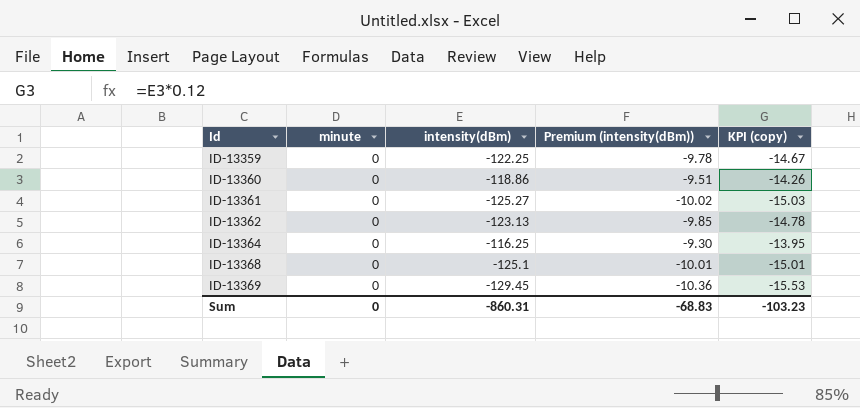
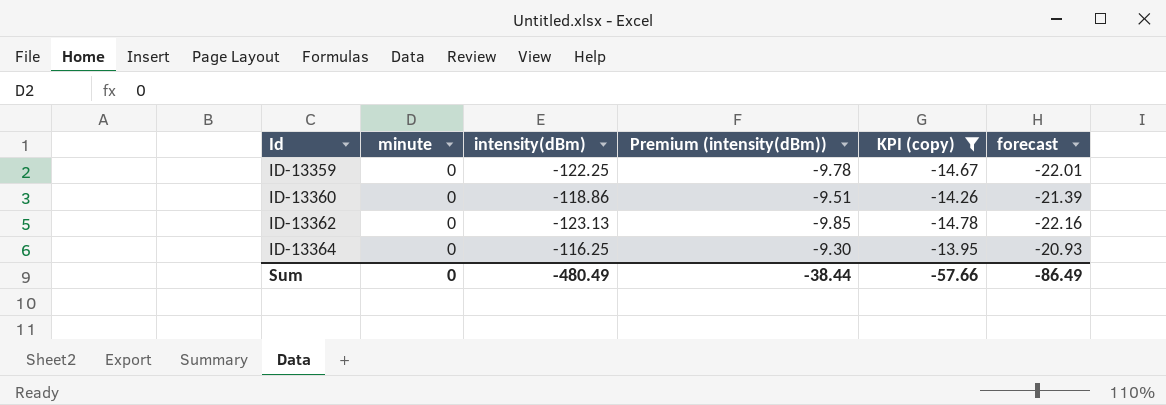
filter: none -> KPI (copy) >= -14.78
column forecast | formula: none -> [intensity(dBm)] * 0.18
Sum | intensity(dBm): -860.31 -> -480.49
Sum | Premium (intensity(dBm)): -68.83 -> -38.44
Sum | KPI (copy): -103.23 -> -57.66

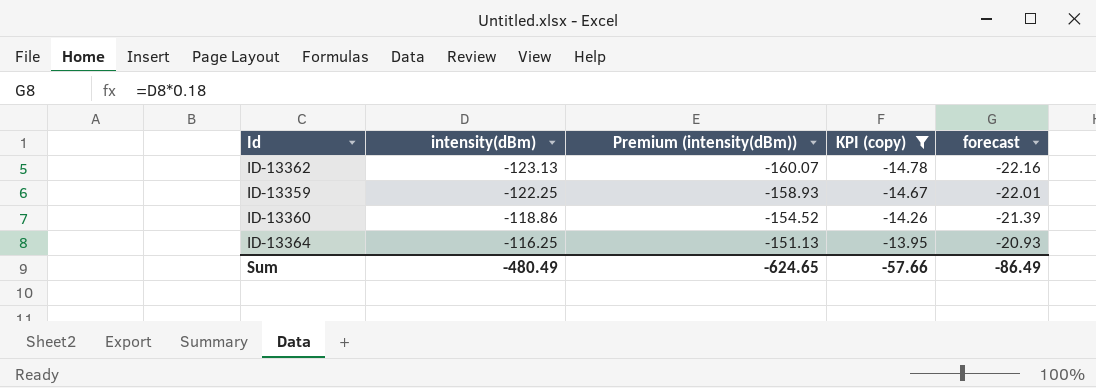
row order: Id ascending -> intensity(dBm) ascending
column minute | position: 2 -> none
column Premium (intensity(dBm)) | formula: [intensity(dBm)] * 0.08 -> [intensity(dBm)] * 1.3
Sum | Premium (intensity(dBm)): -38.44 -> -624.65

